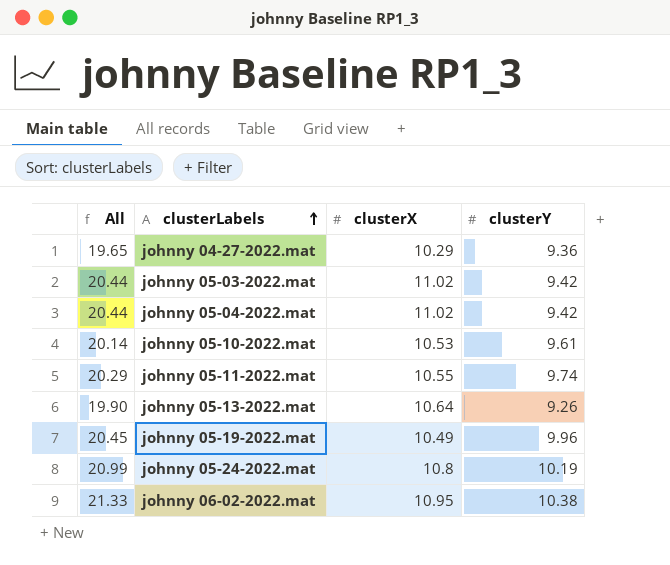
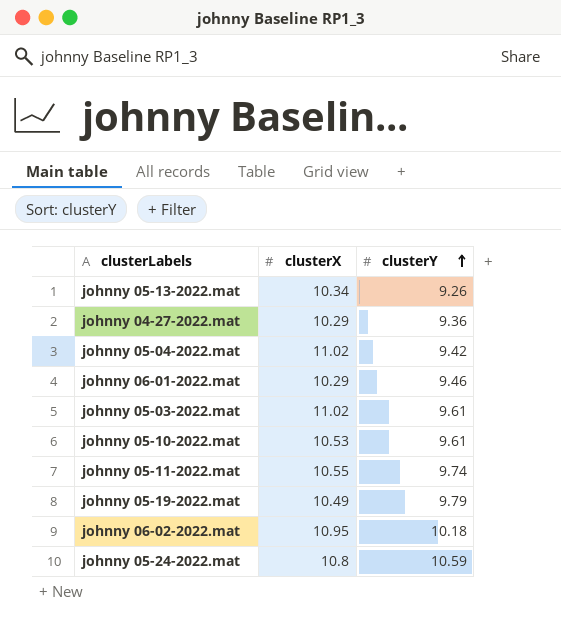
row order: clusterLabels ascending -> clusterY ascending
column All | formula: [clusterX] + [clusterY] -> none
johnny 05-13-2022.mat | clusterX: 10.64 -> 10.34
row johnny 06-01-2022.mat: none -> 10.29 | 9.46
johnny 05-03-2022.mat | clusterY: 9.42 -> 9.61
johnny 05-19-2022.mat | clusterY: 9.96 -> 9.79
johnny 06-02-2022.mat | clusterY: 10.38 -> 10.18
johnny 05-24-2022.mat | clusterY: 10.19 -> 10.59

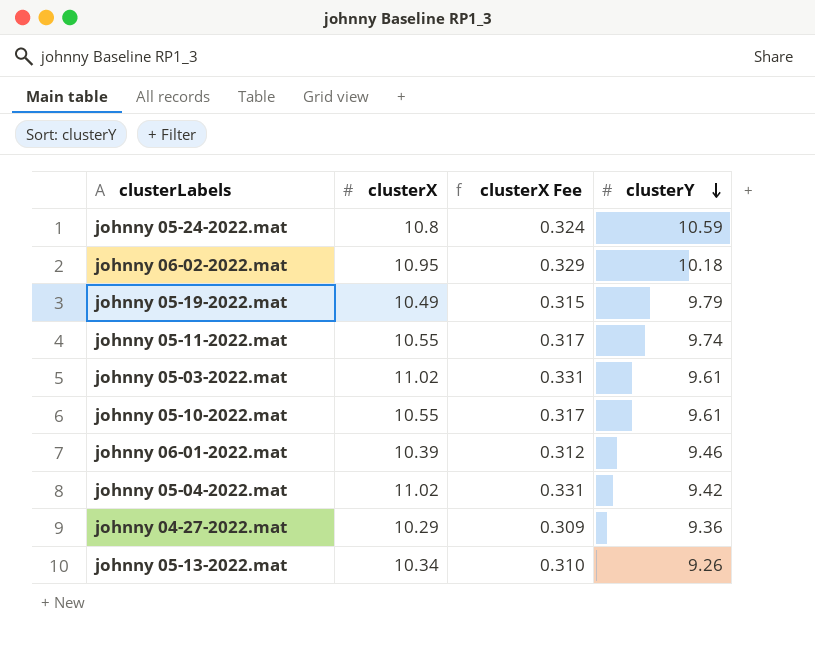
row order: clusterY ascending -> clusterY descending
column clusterX Fee | formula: none -> [clusterX] * 0.03
johnny 05-10-2022.mat | clusterX: 10.53 -> 10.55
johnny 06-01-2022.mat | clusterX: 10.29 -> 10.39

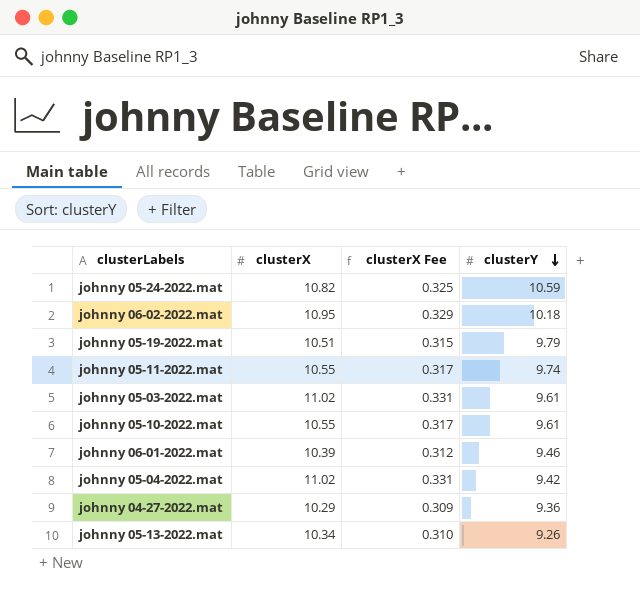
johnny 05-24-2022.mat | clusterX: 10.8 -> 10.82
johnny 05-24-2022.mat | clusterX Fee: 0.324 -> 0.325
johnny 05-19-2022.mat | clusterX: 10.49 -> 10.51

